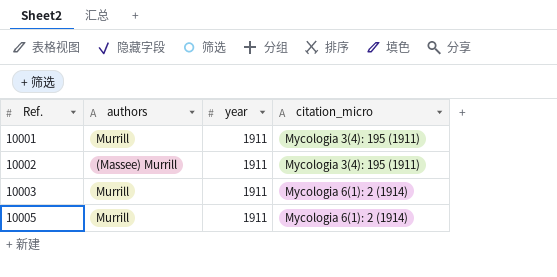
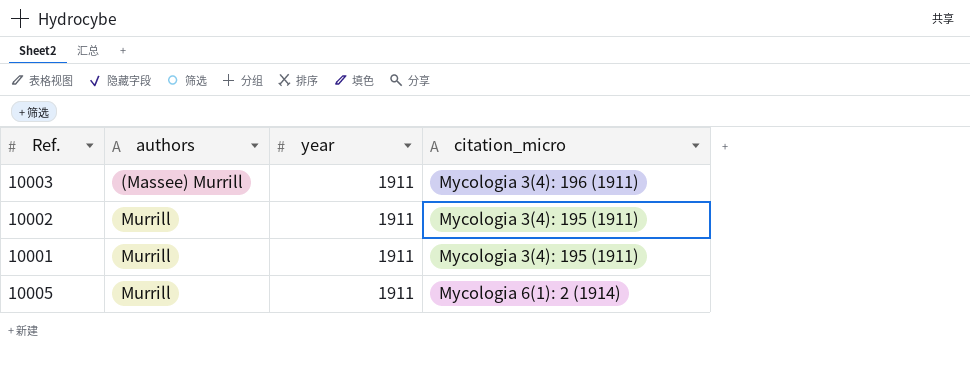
row order: Ref. ascending -> authors ascending
10003 | authors: Murrill -> (Massee) Murrill
10003 | citation_micro: Mycologia 6(1): 2 (1914) -> Mycologia 3(4): 196 (1911)
10002 | authors: (Massee) Murrill -> Murrill

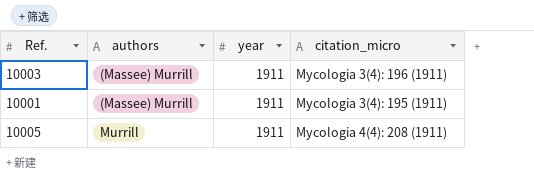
row 10002: Murrill | 1911 | Mycologia 3(4): 195 (1911) -> none
10001 | authors: Murrill -> (Massee) Murrill
10005 | citation_micro: Mycologia 6(1): 2 (1914) -> Mycologia 4(4): 208 (1911)

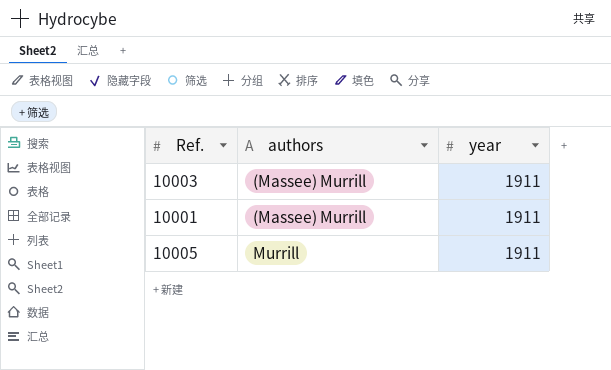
column citation_micro | position: 4 -> none

